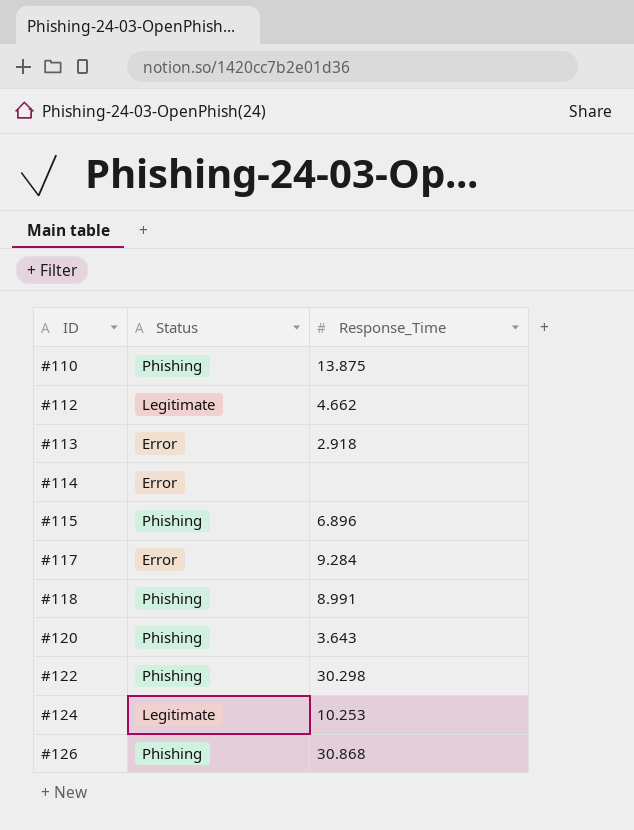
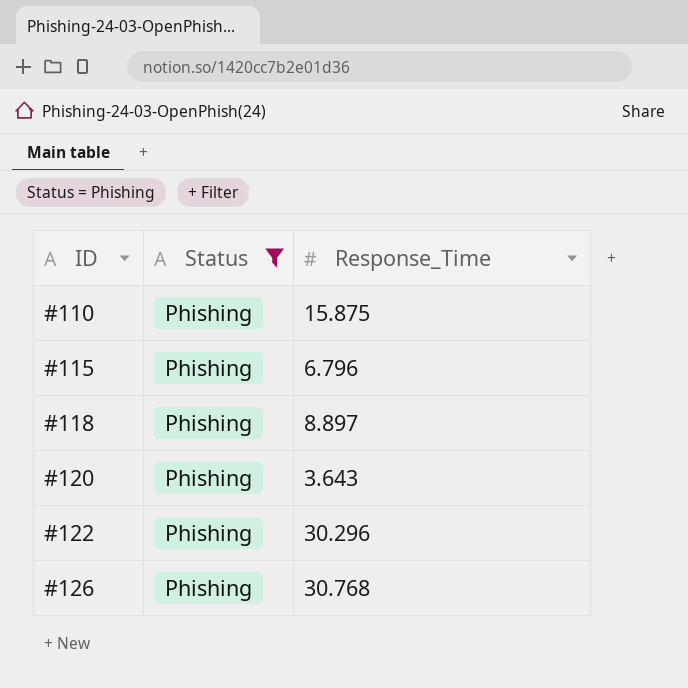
filter: none -> Status = Phishing
#110 | Response_Time: 13.875 -> 15.875
#115 | Response_Time: 6.896 -> 6.796
#118 | Response_Time: 8.991 -> 8.897
#122 | Response_Time: 30.298 -> 30.296
#126 | Response_Time: 30.868 -> 30.768

